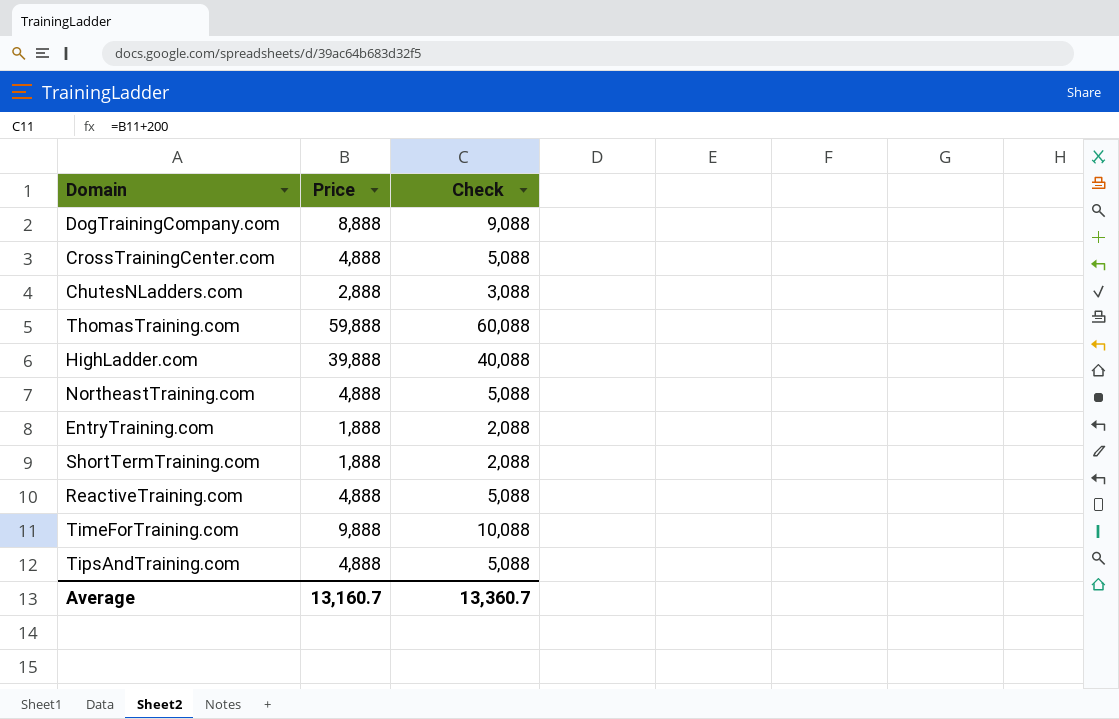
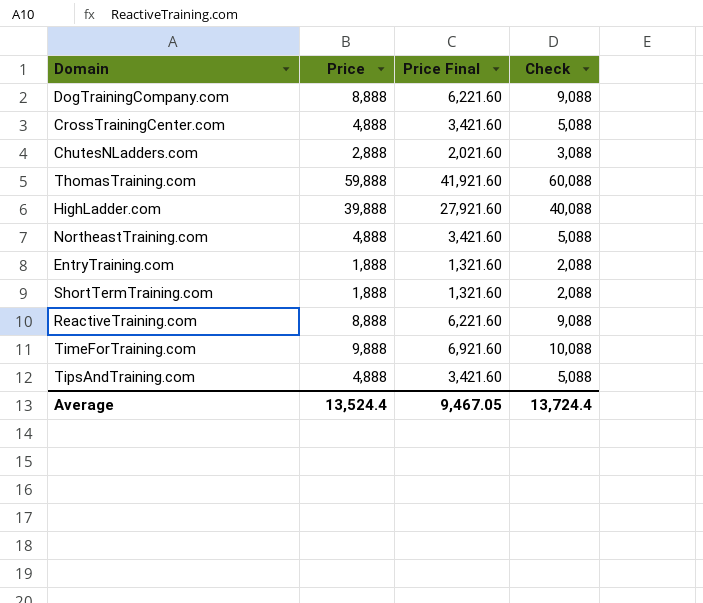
column Price Final | formula: none -> [Price] * 0.7
ReactiveTraining.com | Price: 4,888 -> 8,888
ReactiveTraining.com | Check: 5,088 -> 9,088
Average | Price: 13,160.7 -> 13,524.4
Average | Check: 13,360.7 -> 13,724.4

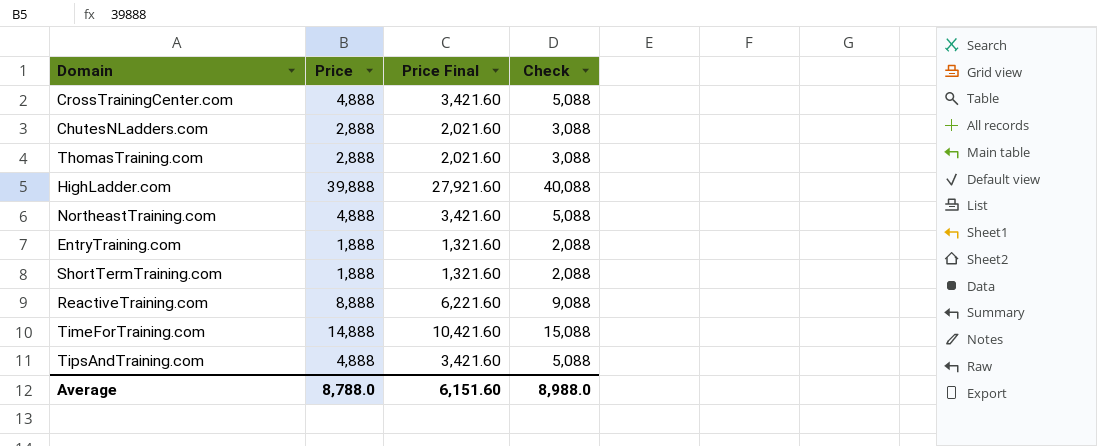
row DogTrainingCompany.com: 8,888 | 6,221.60 | 9,088 -> none
ThomasTraining.com | Price: 59,888 -> 2,888
ThomasTraining.com | Price Final: 41,921.60 -> 2,021.60
ThomasTraining.com | Check: 60,088 -> 3,088
TimeForTraining.com | Price: 9,888 -> 14,888
TimeForTraining.com | Price Final: 6,921.60 -> 10,421.60
TimeForTraining.com | Check: 10,088 -> 15,088
Average | Price: 13,524.4 -> 8,788.0
Average | Price Final: 9,467.05 -> 6,151.60
Average | Check: 13,724.4 -> 8,988.0

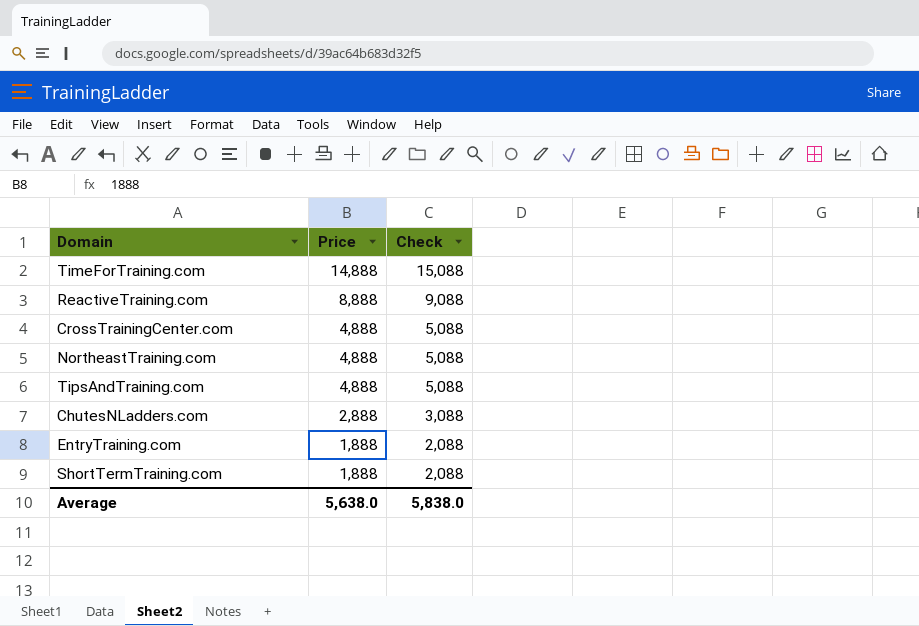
row order: none -> Price descending
column Price Final | formula: [Price] * 0.7 -> none
row ThomasTraining.com: 2,888 | 2,021.60 | 3,088 -> none
row HighLadder.com: 39,888 | 27,921.60 | 40,088 -> none
Average | Price: 8,788.0 -> 5,638.0
Average | Check: 8,988.0 -> 5,838.0

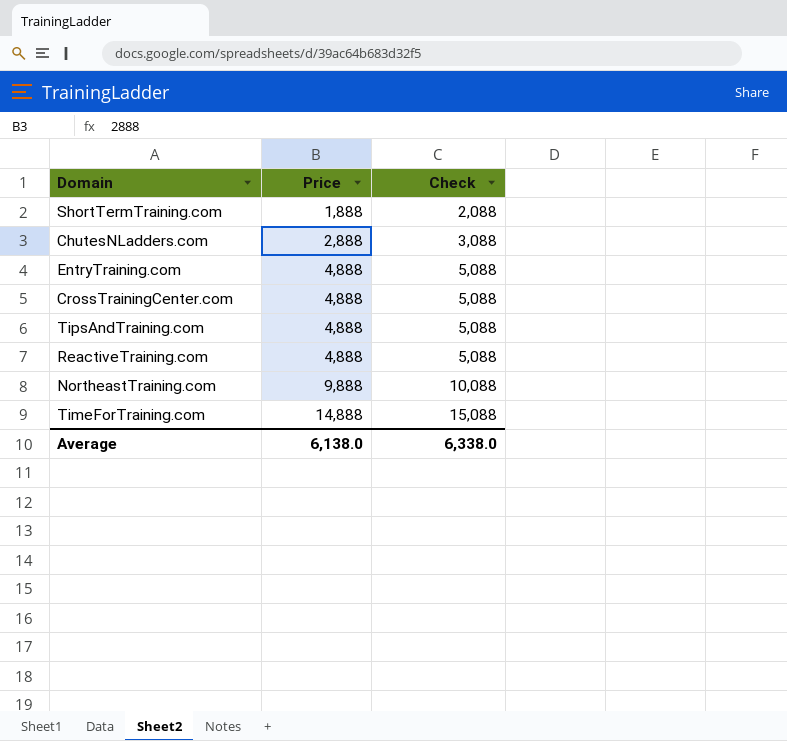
row order: Price descending -> Price ascending
EntryTraining.com | Price: 1,888 -> 4,888
EntryTraining.com | Check: 2,088 -> 5,088
ReactiveTraining.com | Price: 8,888 -> 4,888
ReactiveTraining.com | Check: 9,088 -> 5,088
NortheastTraining.com | Price: 4,888 -> 9,888
NortheastTraining.com | Check: 5,088 -> 10,088
Average | Price: 5,638.0 -> 6,138.0
Average | Check: 5,838.0 -> 6,338.0

